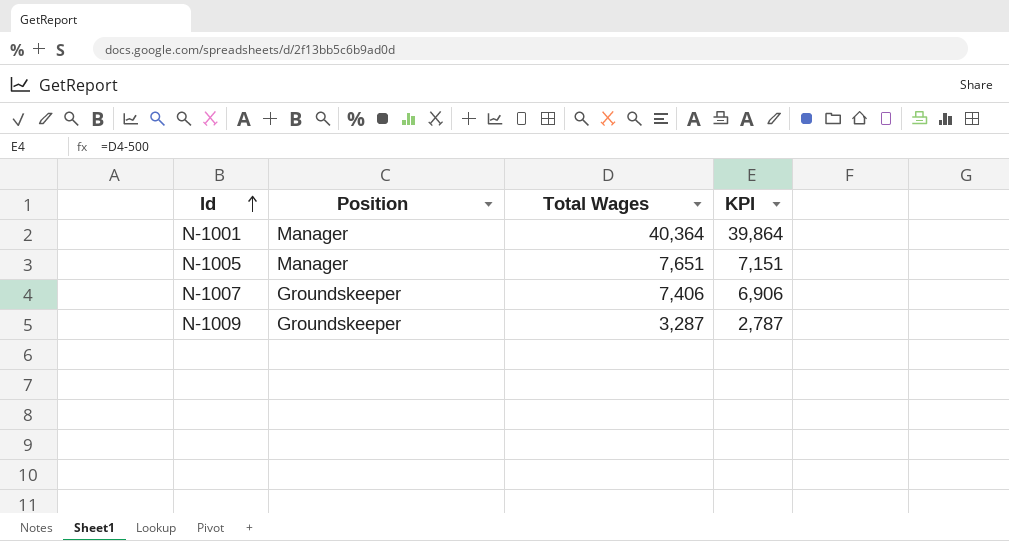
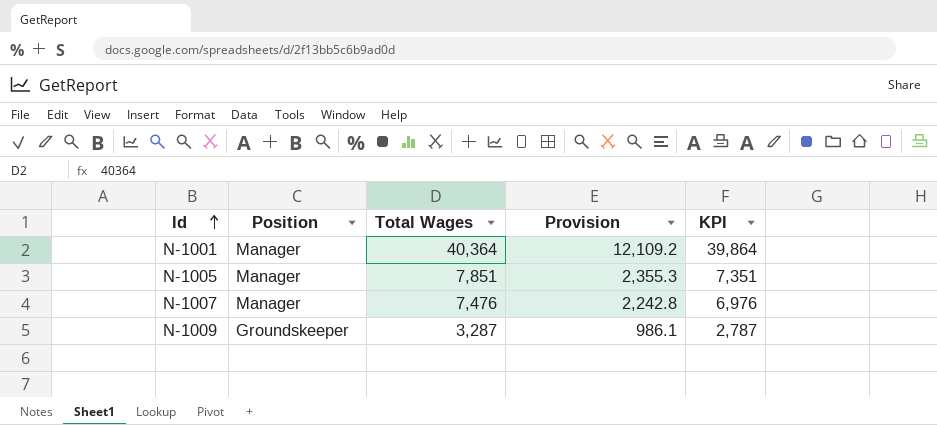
column Provision | formula: none -> [Total Wages] * 0.3
N-1005 | Total Wages: 7,651 -> 7,851
N-1005 | KPI: 7,151 -> 7,351
N-1007 | Position: Groundskeeper -> Manager
N-1007 | Total Wages: 7,406 -> 7,476
N-1007 | KPI: 6,906 -> 6,976

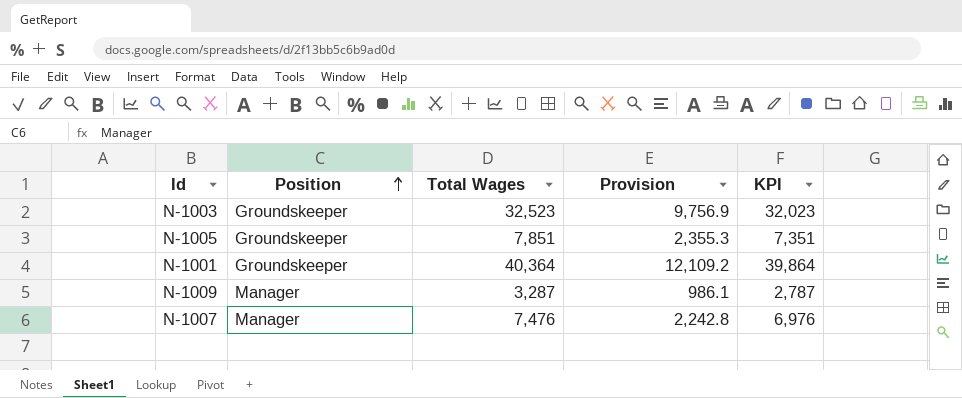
row order: Id ascending -> Position ascending
row N-1003: none -> Groundskeeper | 32,523 | 9,756.9 | 32,023
N-1005 | Position: Manager -> Groundskeeper
N-1001 | Position: Manager -> Groundskeeper
N-1009 | Position: Groundskeeper -> Manager

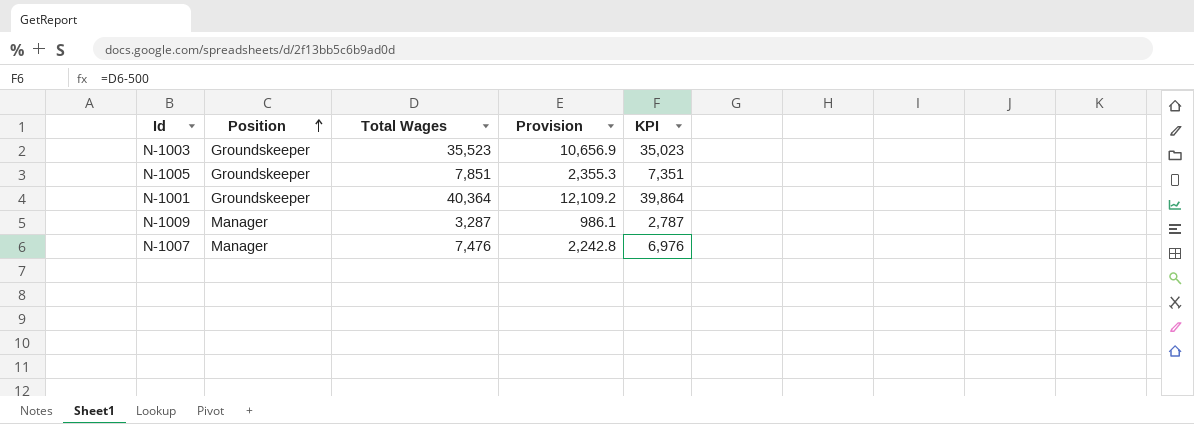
N-1003 | Total Wages: 32,523 -> 35,523
N-1003 | Provision: 9,756.9 -> 10,656.9
N-1003 | KPI: 32,023 -> 35,023

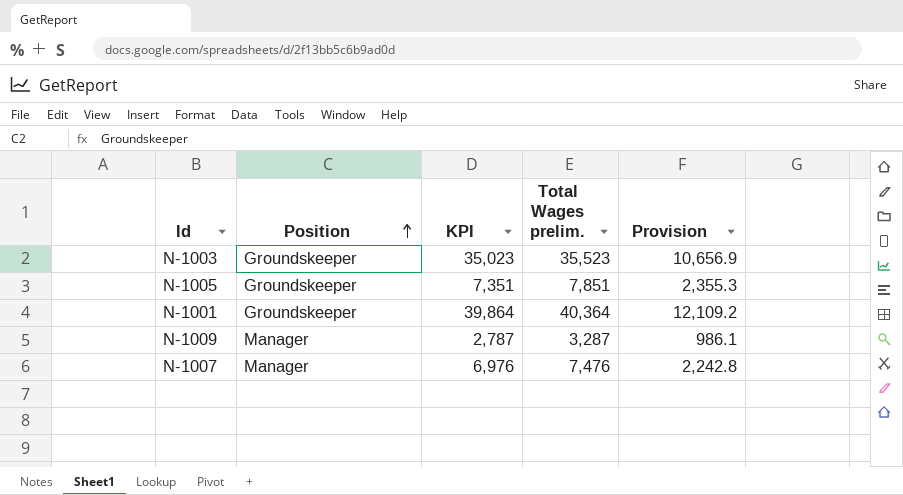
column KPI | position: 5 -> 3
column name: Total Wages -> Total Wages prelim.

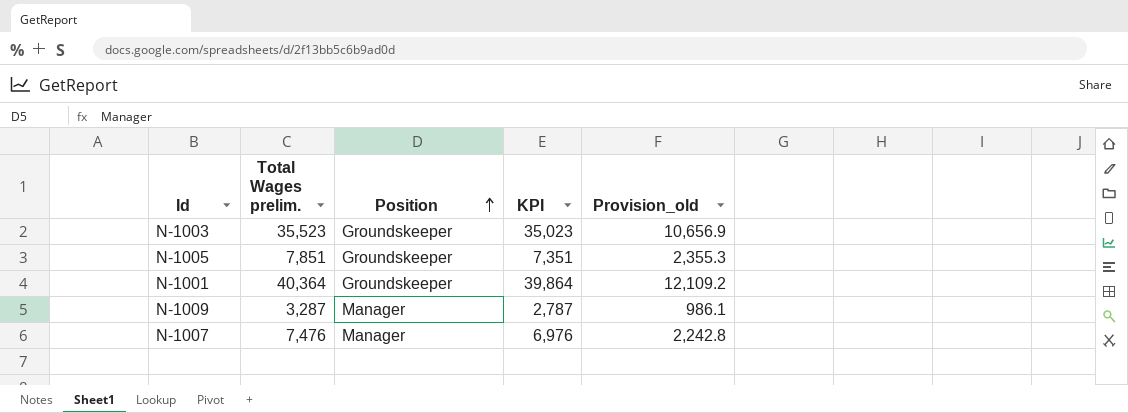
column Total Wages prelim. | position: 4 -> 2
column name: Provision -> Provision_old

